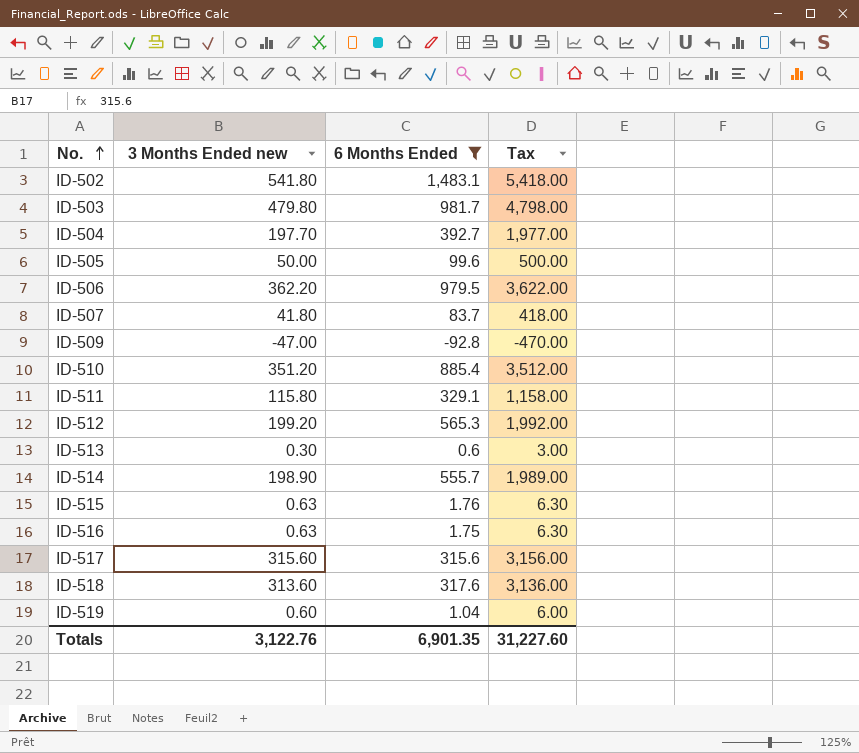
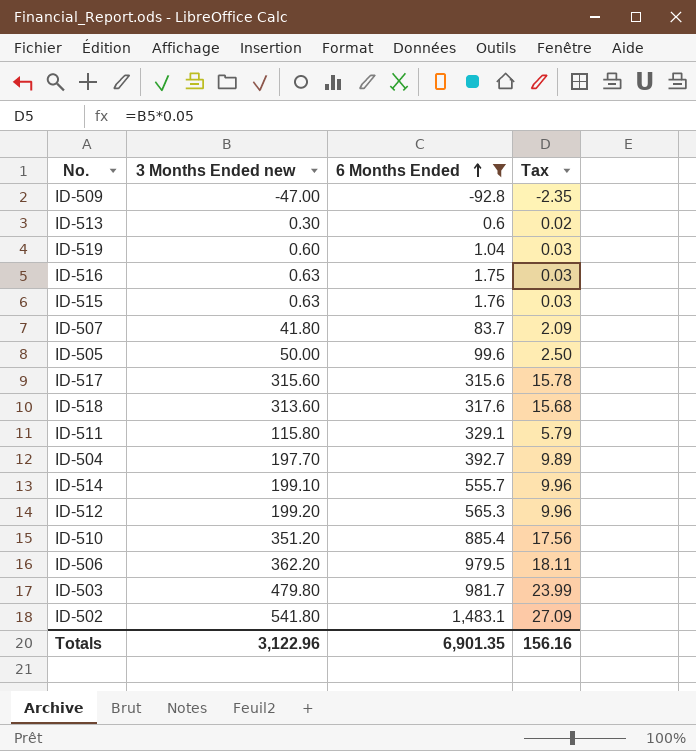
row order: No. ascending -> 6 Months Ended ascending
column Tax | formula: [3 Months Ended new] * 10 -> [3 Months Ended new] * 0.05
ID-514 | 3 Months Ended new: 198.90 -> 199.10
Totals | 3 Months Ended new: 3,122.76 -> 3,122.96
Totals | Tax: 31,227.60 -> 156.16

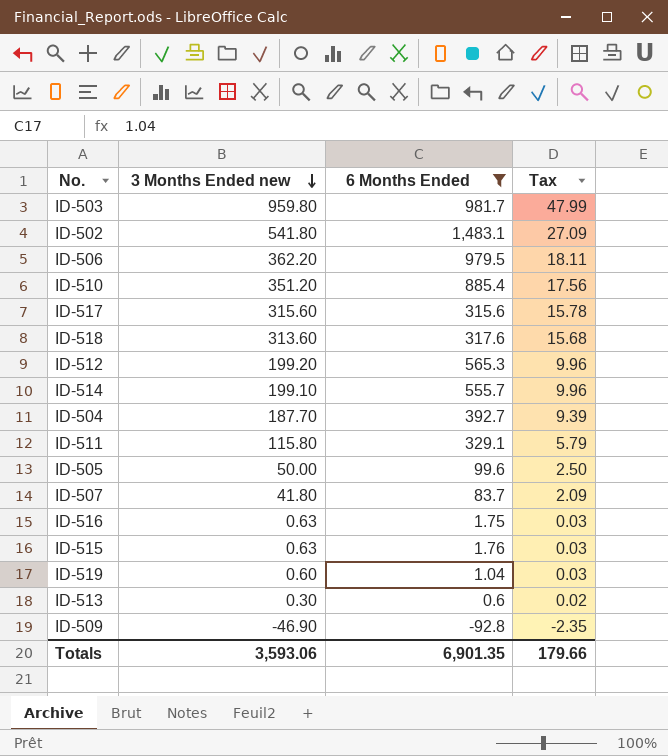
row order: 6 Months Ended ascending -> 3 Months Ended new descending
ID-503 | 3 Months Ended new: 479.80 -> 959.80
ID-503 | Tax: 23.99 -> 47.99
ID-504 | 3 Months Ended new: 197.70 -> 187.70
ID-504 | Tax: 9.89 -> 9.39
ID-509 | 3 Months Ended new: -47.00 -> -46.90
Totals | 3 Months Ended new: 3,122.96 -> 3,593.06
Totals | Tax: 156.16 -> 179.66

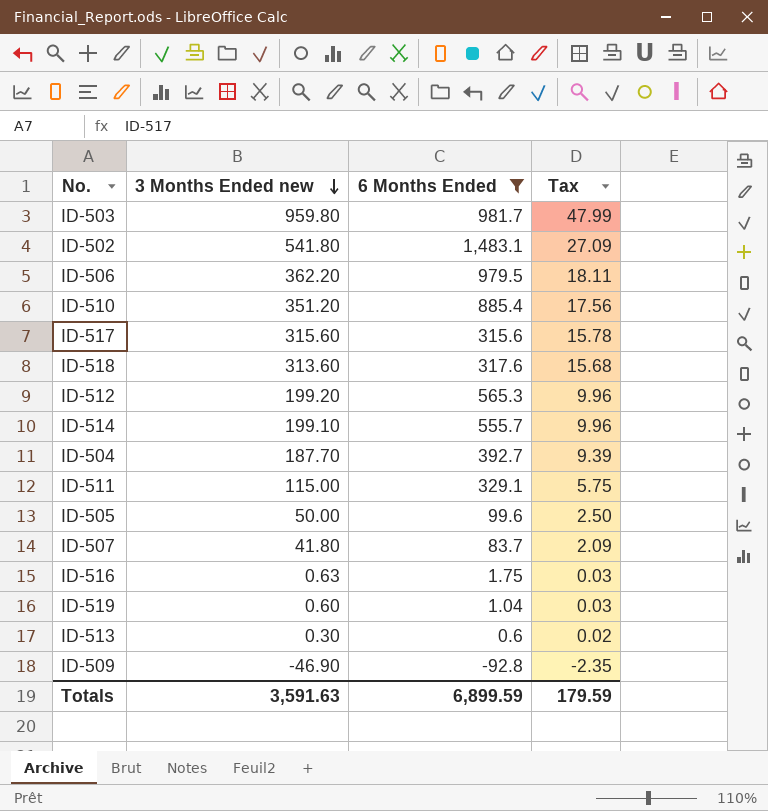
row ID-515: 0.63 | 1.76 | 0.03 -> none
ID-511 | 3 Months Ended new: 115.80 -> 115.00
ID-511 | Tax: 5.79 -> 5.75
Totals | 3 Months Ended new: 3,593.06 -> 3,591.63
Totals | 6 Months Ended: 6,901.35 -> 6,899.59
Totals | Tax: 179.66 -> 179.59

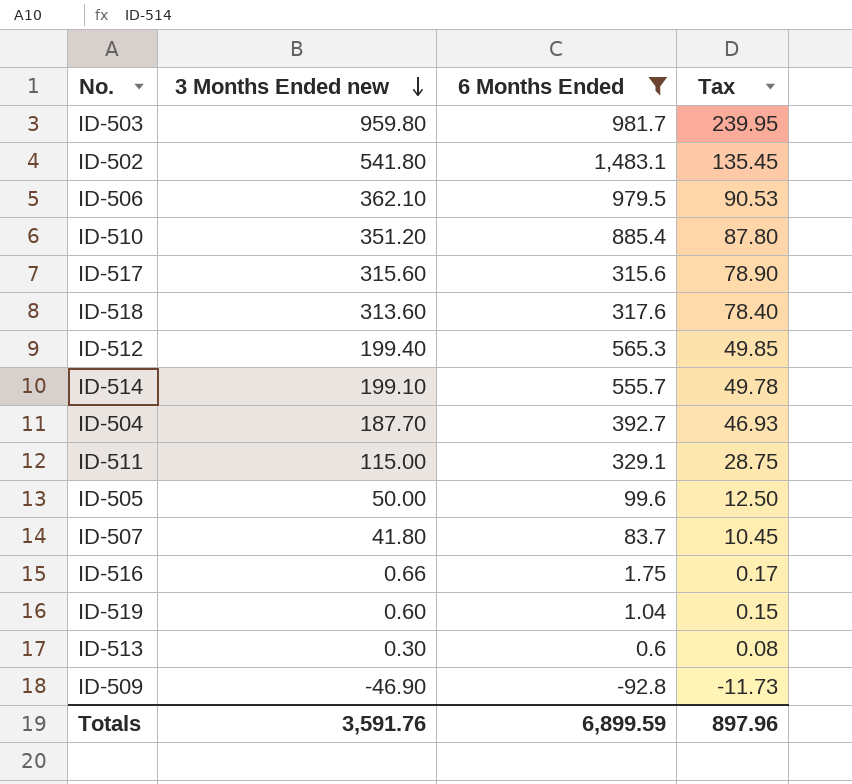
column Tax | formula: [3 Months Ended new] * 0.05 -> [3 Months Ended new] * 0.25
ID-506 | 3 Months Ended new: 362.20 -> 362.10
ID-512 | 3 Months Ended new: 199.20 -> 199.40
ID-516 | 3 Months Ended new: 0.63 -> 0.66
Totals | 3 Months Ended new: 3,591.63 -> 3,591.76
Totals | Tax: 179.59 -> 897.96

